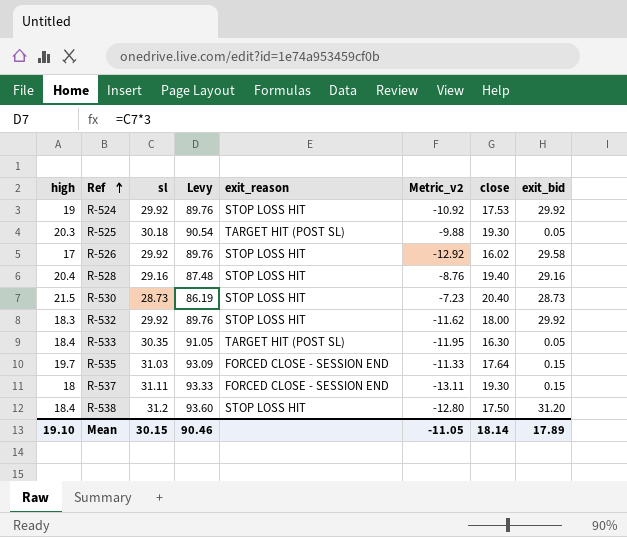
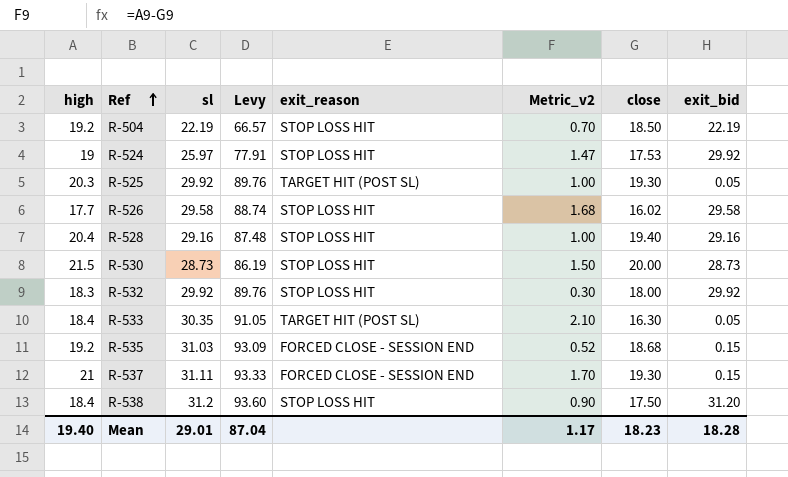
column Metric_v2 | formula: [high] - [sl] -> [high] - [close]
row R-504: none -> 19.2 | 22.19 | 66.57 | STOP LOSS HIT | 0.70 | 18.50 | 22.19
R-524 | sl: 29.92 -> 25.97
R-524 | Levy: 89.76 -> 77.91
R-525 | sl: 30.18 -> 29.92
R-525 | Levy: 90.54 -> 89.76
R-526 | high: 17 -> 17.7
R-526 | sl: 29.92 -> 29.58
R-526 | Levy: 89.76 -> 88.74
R-530 | close: 20.40 -> 20.00
R-535 | high: 19.7 -> 19.2
R-535 | close: 17.64 -> 18.68
R-537 | high: 18 -> 21
Mean | high: 19.10 -> 19.40
Mean | sl: 30.15 -> 29.01
Mean | Levy: 90.46 -> 87.04
Mean | Metric_v2: -11.05 -> 1.17
Mean | close: 18.14 -> 18.23
Mean | exit_bid: 17.89 -> 18.28

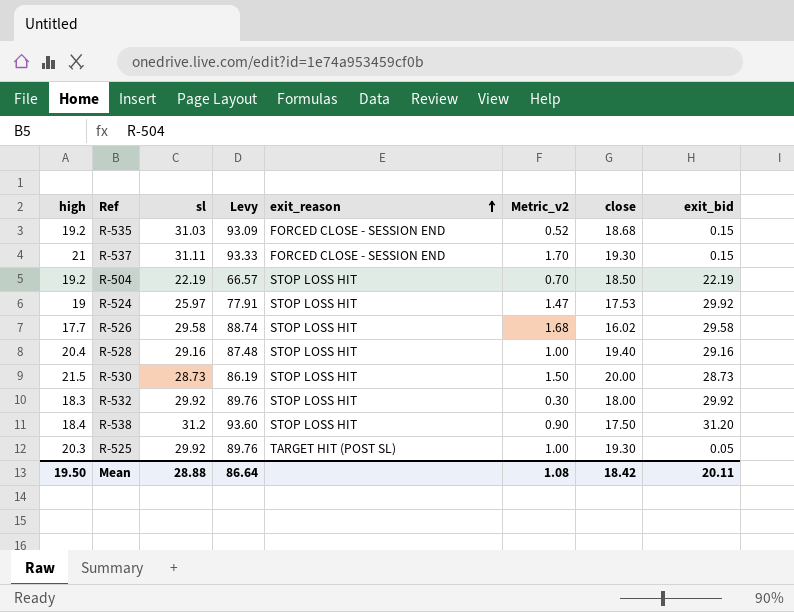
row order: Ref ascending -> exit_reason ascending
row R-533: 18.4 | 30.35 | 91.05 | TARGET HIT (POST SL) | 2.10 | 16.30 | 0.05 -> none
Mean | high: 19.40 -> 19.50
Mean | sl: 29.01 -> 28.88
Mean | Levy: 87.04 -> 86.64
Mean | Metric_v2: 1.17 -> 1.08
Mean | close: 18.23 -> 18.42
Mean | exit_bid: 18.28 -> 20.11

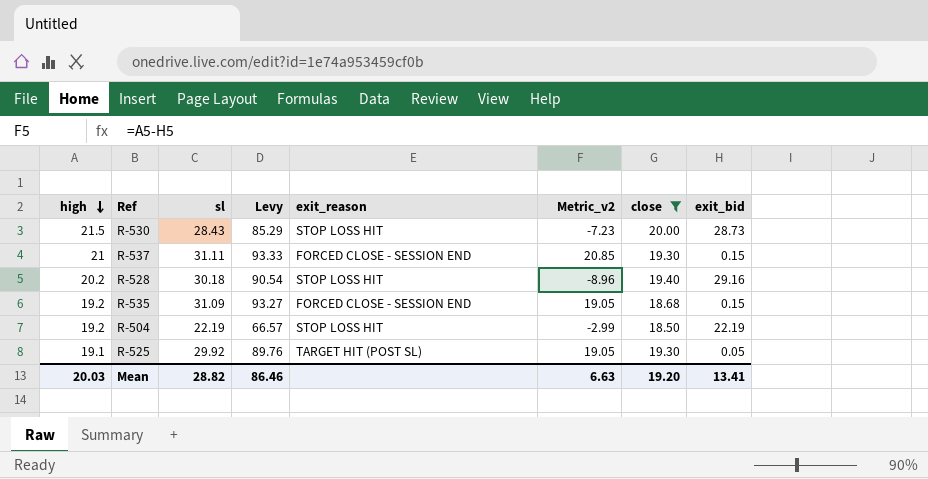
filter: none -> close >= 18.50
row order: exit_reason ascending -> high descending
column Metric_v2 | formula: [high] - [close] -> [high] - [exit_bid]
R-530 | sl: 28.73 -> 28.43
R-530 | Levy: 86.19 -> 85.29
R-528 | high: 20.4 -> 20.2
R-528 | sl: 29.16 -> 30.18
R-528 | Levy: 87.48 -> 90.54
R-535 | sl: 31.03 -> 31.09
R-535 | Levy: 93.09 -> 93.27
R-525 | high: 20.3 -> 19.1
Mean | high: 19.50 -> 20.03
Mean | sl: 28.88 -> 28.82
Mean | Levy: 86.64 -> 86.46
Mean | Metric_v2: 1.08 -> 6.63
Mean | close: 18.42 -> 19.20
Mean | exit_bid: 20.11 -> 13.41

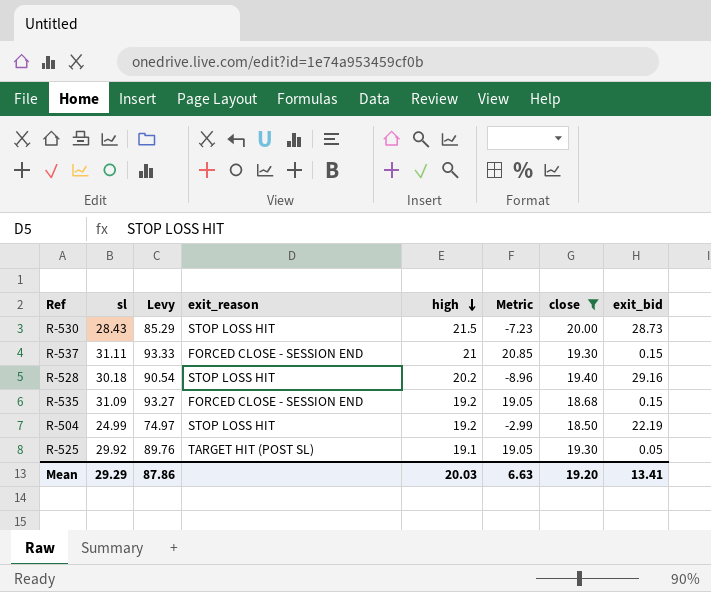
column high | position: 1 -> 5
column name: Metric_v2 -> Metric
R-504 | sl: 22.19 -> 24.99
R-504 | Levy: 66.57 -> 74.97
Mean | sl: 28.82 -> 29.29
Mean | Levy: 86.46 -> 87.86

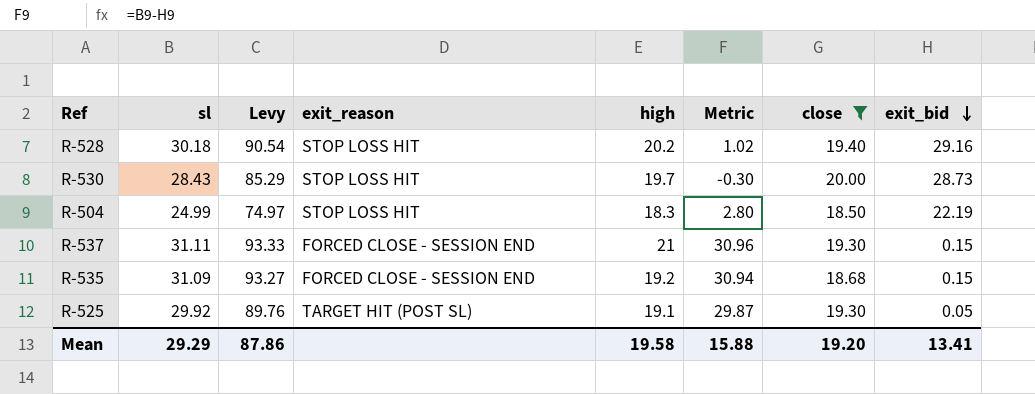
row order: high descending -> exit_bid descending
column Metric | formula: [high] - [exit_bid] -> [sl] - [exit_bid]
R-530 | high: 21.5 -> 19.7
R-504 | high: 19.2 -> 18.3
Mean | high: 20.03 -> 19.58
Mean | Metric: 6.63 -> 15.88

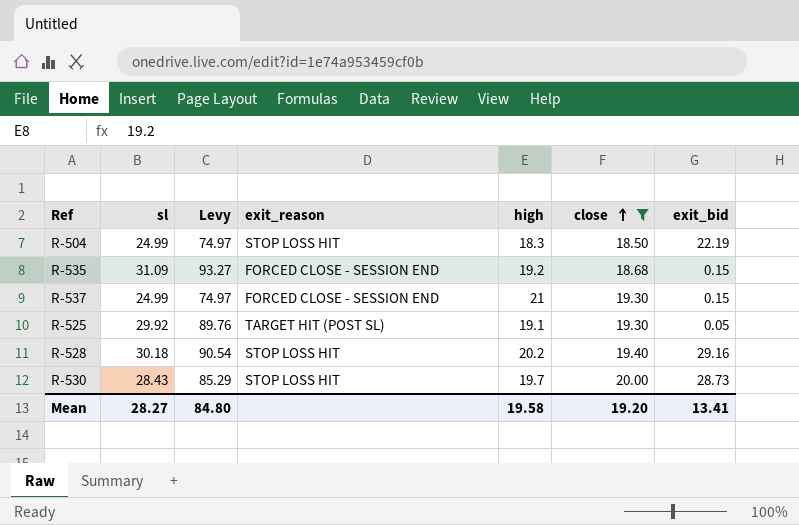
row order: exit_bid descending -> close ascending
column Metric | formula: [sl] - [exit_bid] -> none
R-537 | sl: 31.11 -> 24.99
R-537 | Levy: 93.33 -> 74.97
Mean | sl: 29.29 -> 28.27
Mean | Levy: 87.86 -> 84.80

